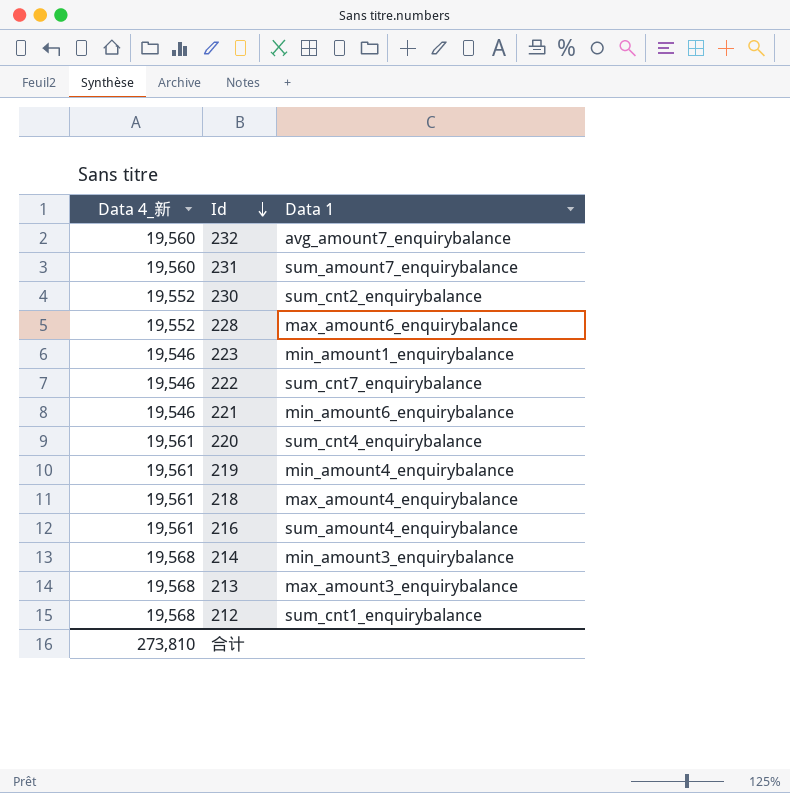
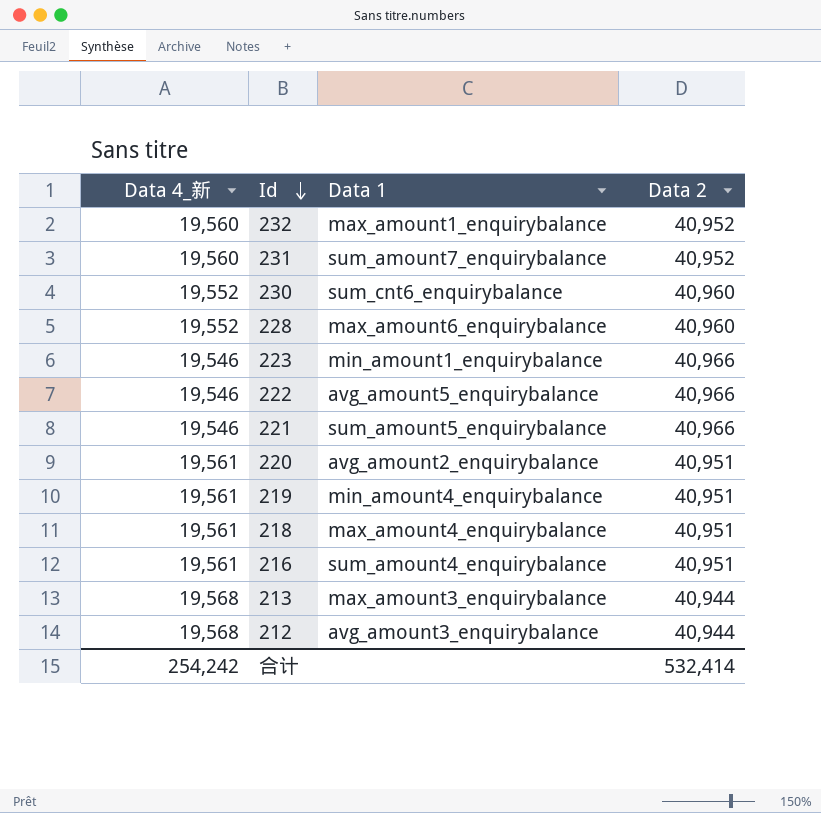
column Data 2 | position: none -> 4
row 214: 19,568 | min_amount3_enquirybalance -> none
232 | Data 1: avg_amount7_enquirybalance -> max_amount1_enquirybalance
230 | Data 1: sum_cnt2_enquirybalance -> sum_cnt6_enquirybalance
222 | Data 1: sum_cnt7_enquirybalance -> avg_amount5_enquirybalance
221 | Data 1: min_amount6_enquirybalance -> sum_amount5_enquirybalance
220 | Data 1: sum_cnt4_enquirybalance -> avg_amount2_enquirybalance
212 | Data 1: sum_cnt1_enquirybalance -> avg_amount3_enquirybalance
合计 | Data 4_新: 273,810 -> 254,242

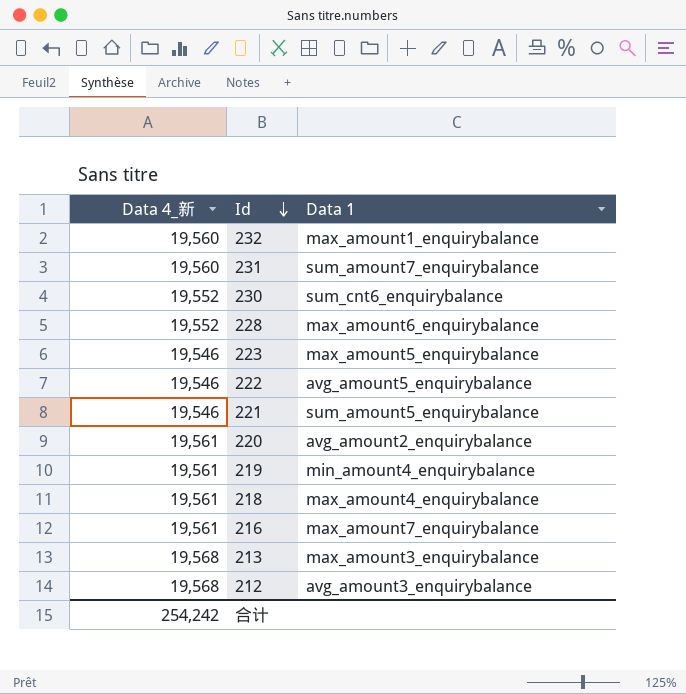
column Data 2 | position: 4 -> none
223 | Data 1: min_amount1_enquirybalance -> max_amount5_enquirybalance
216 | Data 1: sum_amount4_enquirybalance -> max_amount7_enquirybalance

